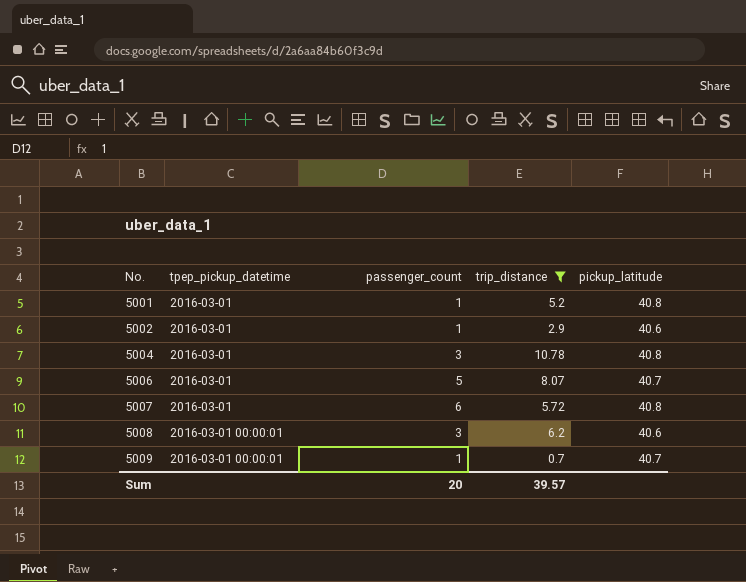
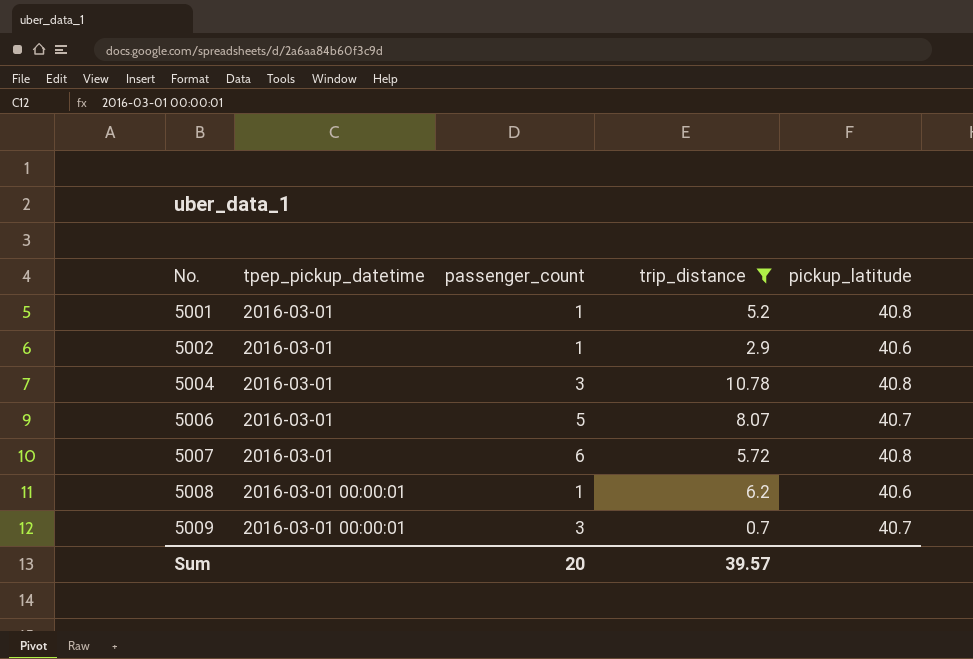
5008 | passenger_count: 3 -> 1
5009 | passenger_count: 1 -> 3

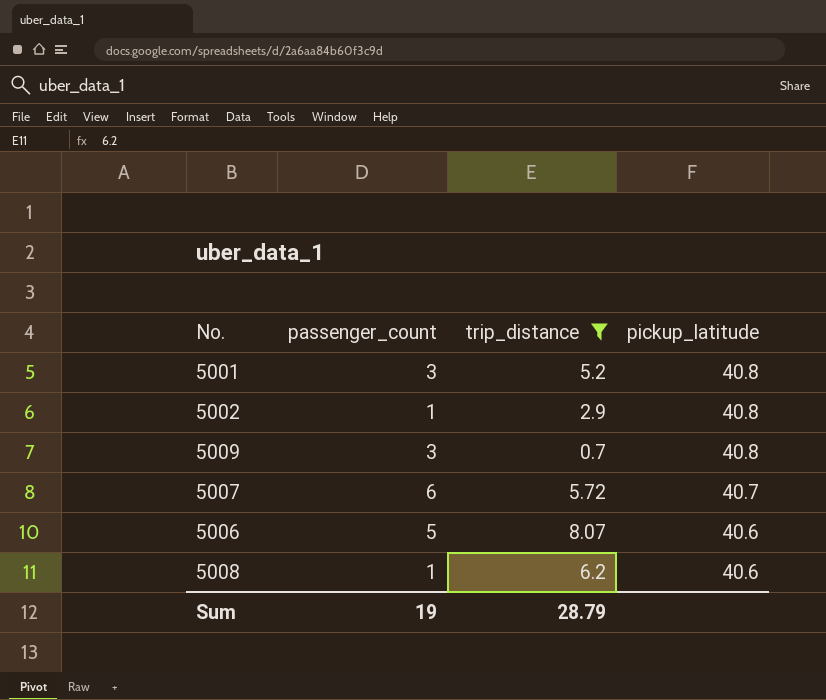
row order: No. ascending -> pickup_latitude descending
column tpep_pickup_datetime | position: 2 -> none
row 5004: 2016-03-01 | 3 | 10.78 | 40.8 -> none
5001 | passenger_count: 1 -> 3
5002 | pickup_latitude: 40.6 -> 40.8
5009 | pickup_latitude: 40.7 -> 40.8
5007 | pickup_latitude: 40.8 -> 40.7
5006 | pickup_latitude: 40.7 -> 40.6
Sum | passenger_count: 20 -> 19
Sum | trip_distance: 39.57 -> 28.79

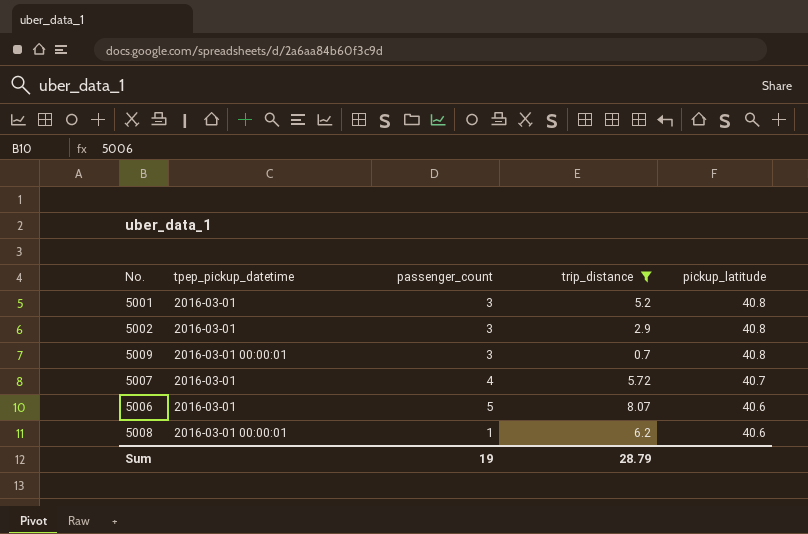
column tpep_pickup_datetime | position: none -> 2
5002 | passenger_count: 1 -> 3
5007 | passenger_count: 6 -> 4

